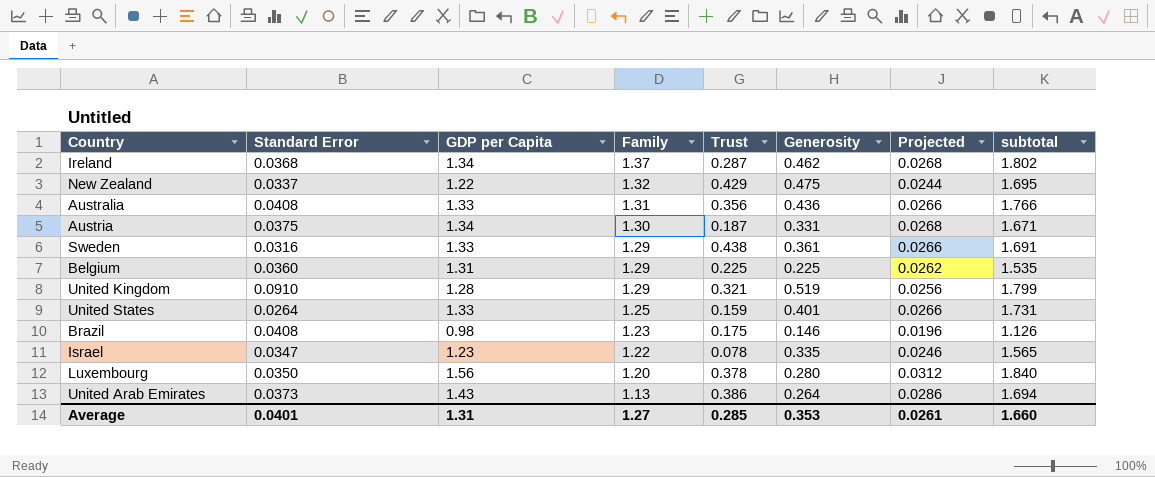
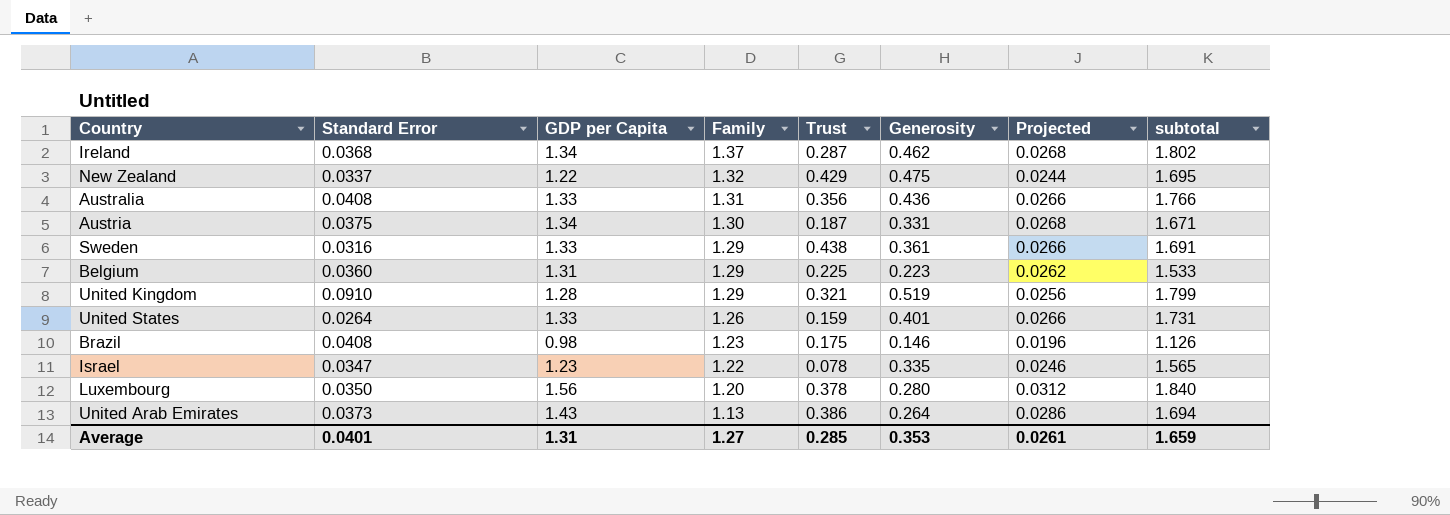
Belgium | Generosity: 0.225 -> 0.223
Belgium | subtotal: 1.535 -> 1.533
United States | Family: 1.25 -> 1.26
Average | subtotal: 1.660 -> 1.659

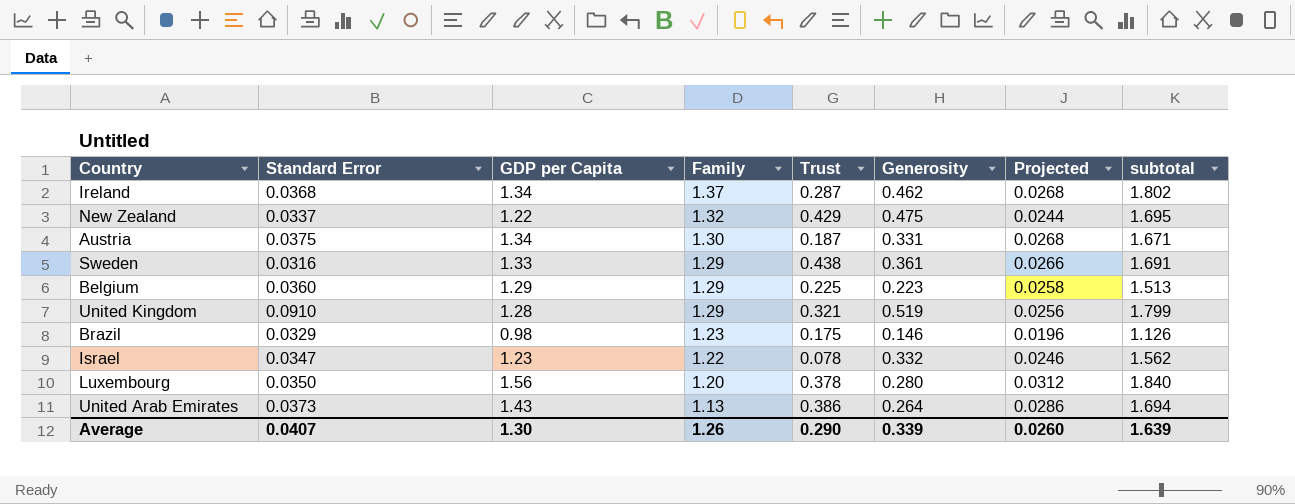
row Australia: 0.0408 | 1.33 | 1.31 | 0.356 | 0.436 | 0.0266 | 1.766 -> none
row United States: 0.0264 | 1.33 | 1.26 | 0.159 | 0.401 | 0.0266 | 1.731 -> none
Belgium | GDP per Capita: 1.31 -> 1.29
Belgium | Projected: 0.0262 -> 0.0258
Belgium | subtotal: 1.533 -> 1.513
Brazil | Standard Error: 0.0408 -> 0.0329
Israel | Generosity: 0.335 -> 0.332
Israel | subtotal: 1.565 -> 1.562
Average | Standard Error: 0.0401 -> 0.0407
Average | GDP per Capita: 1.31 -> 1.30
Average | Family: 1.27 -> 1.26
Average | Trust: 0.285 -> 0.290
Average | Generosity: 0.353 -> 0.339
Average | Projected: 0.0261 -> 0.0260
Average | subtotal: 1.659 -> 1.639

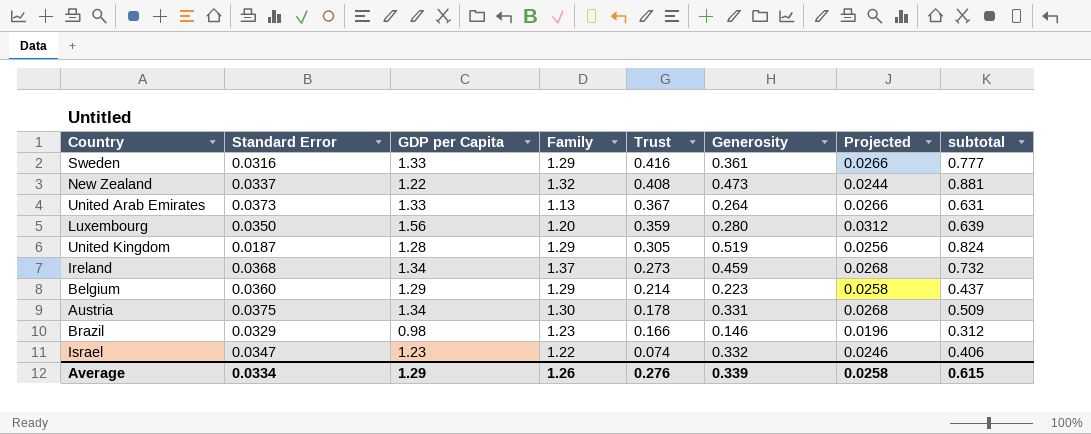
row order: Family descending -> Trust descending
column subtotal | formula: [GDP per Capita] + [Generosity] -> [Trust] + [Generosity]
Sweden | Trust: 0.438 -> 0.416
New Zealand | Trust: 0.429 -> 0.408
New Zealand | Generosity: 0.475 -> 0.473
United Arab Emirates | GDP per Capita: 1.43 -> 1.33
United Arab Emirates | Trust: 0.386 -> 0.367
United Arab Emirates | Projected: 0.0286 -> 0.0266
Luxembourg | Trust: 0.378 -> 0.359
United Kingdom | Standard Error: 0.0910 -> 0.0187
United Kingdom | Trust: 0.321 -> 0.305
Ireland | Trust: 0.287 -> 0.273
Ireland | Generosity: 0.462 -> 0.459
Belgium | Trust: 0.225 -> 0.214
Austria | Trust: 0.187 -> 0.178
Brazil | Trust: 0.175 -> 0.166
Israel | Trust: 0.078 -> 0.074
Average | Standard Error: 0.0407 -> 0.0334
Average | GDP per Capita: 1.30 -> 1.29
Average | Trust: 0.290 -> 0.276
Average | Projected: 0.0260 -> 0.0258
Average | subtotal: 1.639 -> 0.615

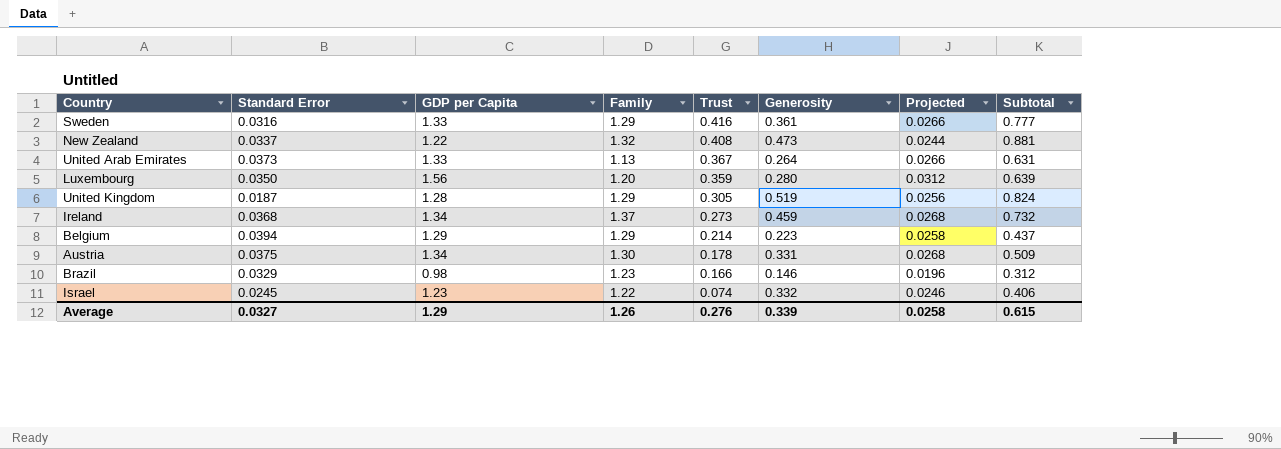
column name: subtotal -> Subtotal
Belgium | Standard Error: 0.0360 -> 0.0394
Israel | Standard Error: 0.0347 -> 0.0245
Average | Standard Error: 0.0334 -> 0.0327

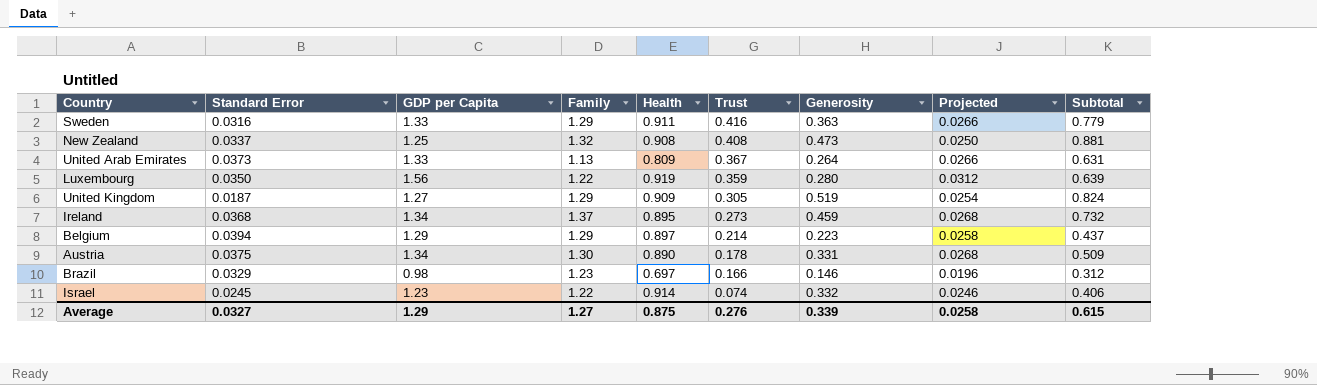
column Health | position: none -> 5
Sweden | Generosity: 0.361 -> 0.363
Sweden | Subtotal: 0.777 -> 0.779
New Zealand | GDP per Capita: 1.22 -> 1.25
New Zealand | Projected: 0.0244 -> 0.0250
Luxembourg | Family: 1.20 -> 1.22
United Kingdom | GDP per Capita: 1.28 -> 1.27
United Kingdom | Projected: 0.0256 -> 0.0254
Average | Family: 1.26 -> 1.27

